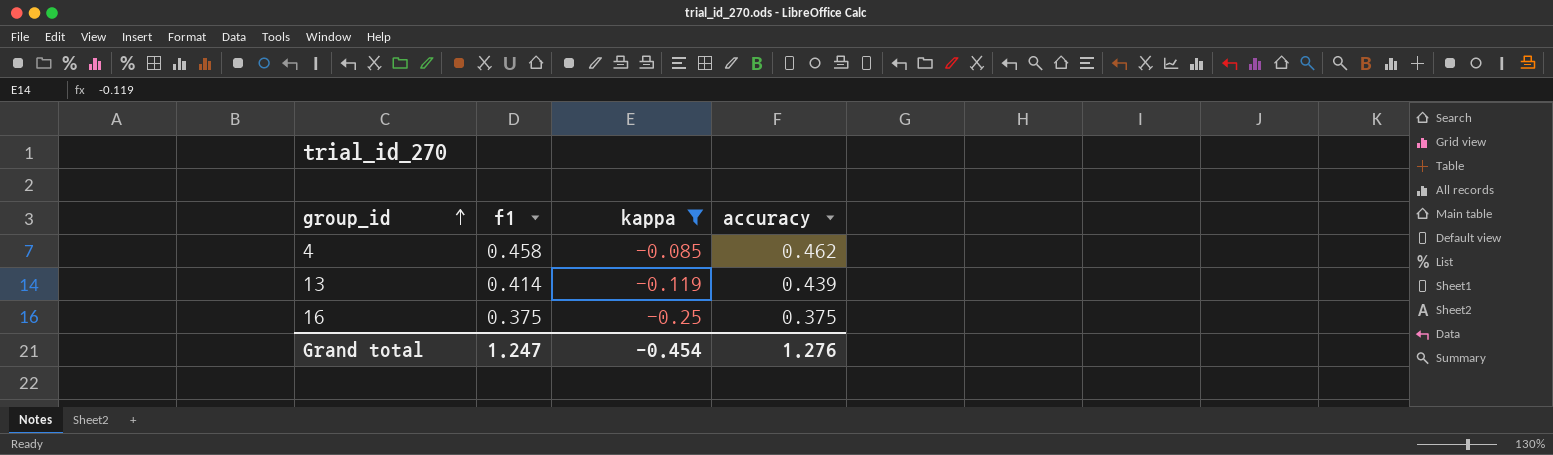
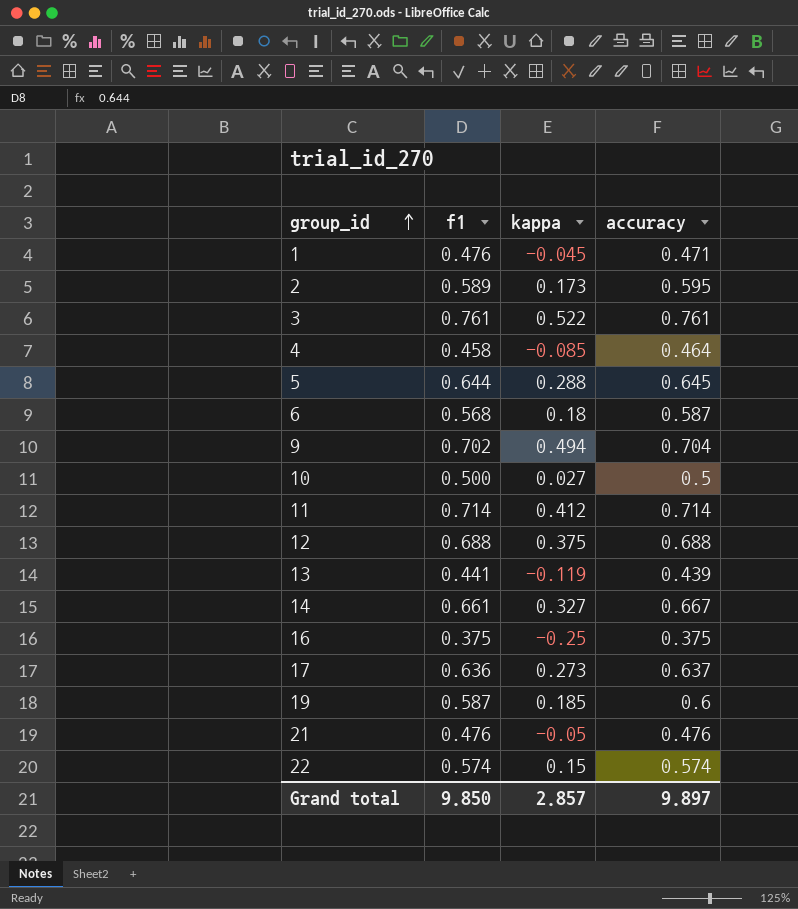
filter: kappa <= -0.085 -> none
4 | accuracy: 0.462 -> 0.464
13 | f1: 0.414 -> 0.441
Grand total | f1: 1.247 -> 9.850
Grand total | kappa: -0.454 -> 2.857
Grand total | accuracy: 1.276 -> 9.897

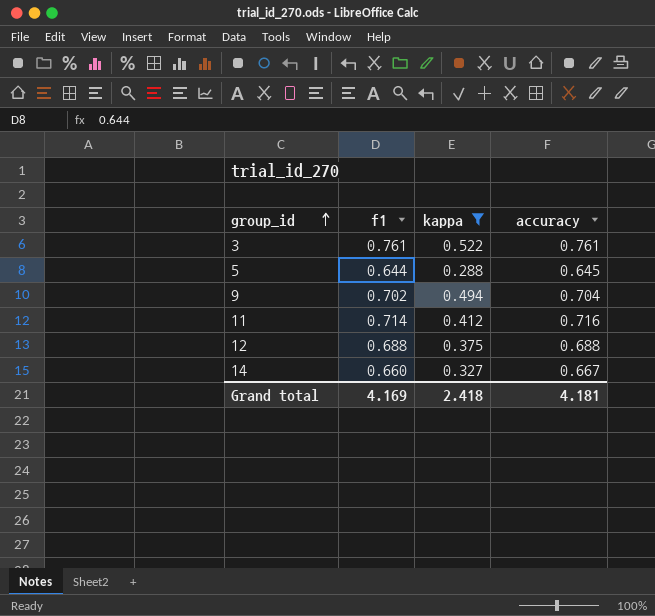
filter: none -> kappa >= 0.288
11 | accuracy: 0.714 -> 0.716
14 | f1: 0.661 -> 0.660
Grand total | f1: 9.850 -> 4.169
Grand total | kappa: 2.857 -> 2.418
Grand total | accuracy: 9.897 -> 4.181

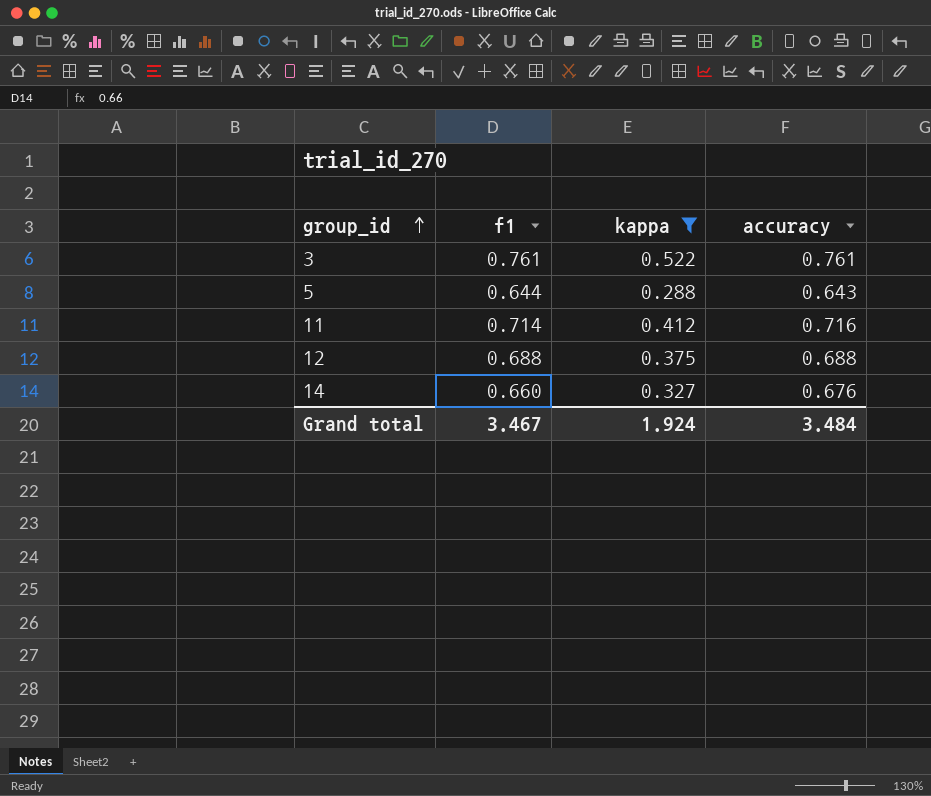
row 9: 0.702 | 0.494 | 0.704 -> none
5 | accuracy: 0.645 -> 0.643
14 | accuracy: 0.667 -> 0.676
Grand total | f1: 4.169 -> 3.467
Grand total | kappa: 2.418 -> 1.924
Grand total | accuracy: 4.181 -> 3.484

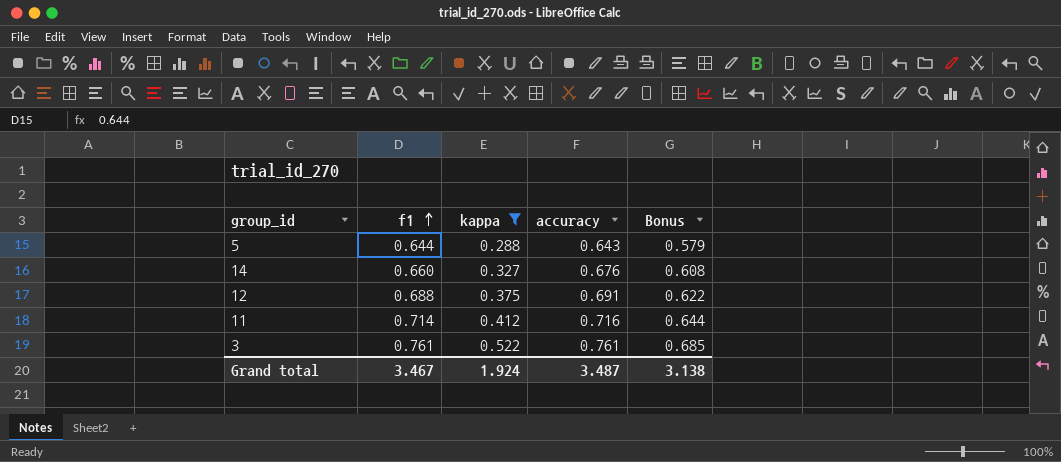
row order: group_id ascending -> f1 ascending
column Bonus | formula: none -> [accuracy] * 0.9
12 | accuracy: 0.688 -> 0.691
Grand total | accuracy: 3.484 -> 3.487

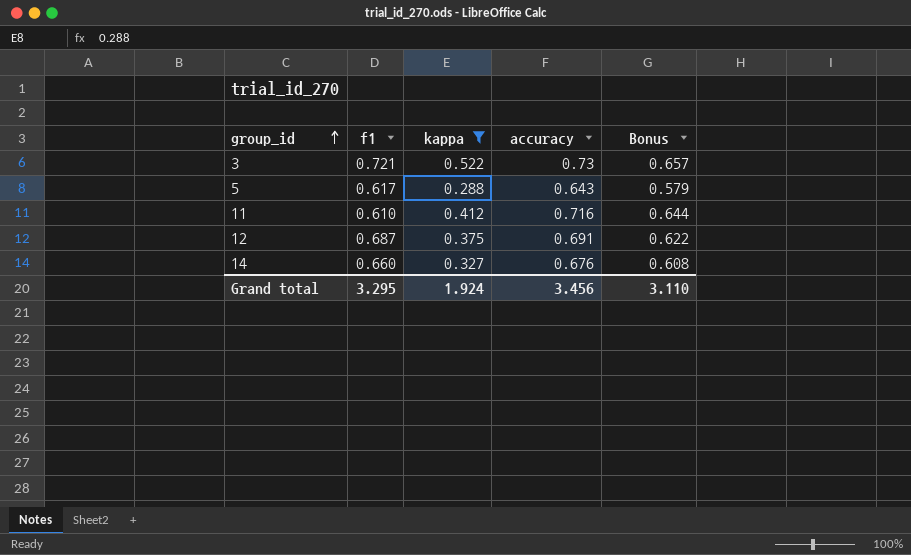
row order: f1 ascending -> group_id ascending
3 | f1: 0.761 -> 0.721
3 | accuracy: 0.761 -> 0.73
3 | Bonus: 0.685 -> 0.657
5 | f1: 0.644 -> 0.617
11 | f1: 0.714 -> 0.610
12 | f1: 0.688 -> 0.687
Grand total | f1: 3.467 -> 3.295
Grand total | accuracy: 3.487 -> 3.456
Grand total | Bonus: 3.138 -> 3.110

